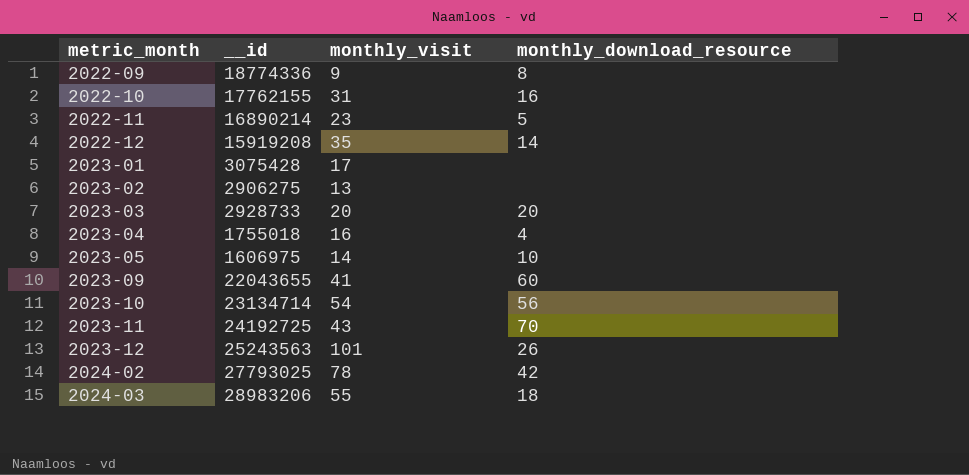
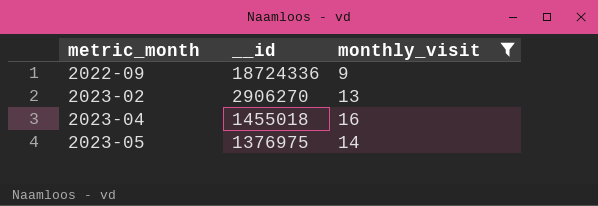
filter: none -> monthly_visit <= 16
column monthly_download_resource | position: 4 -> none
2022-09 | __id: 18774336 -> 18724336
2023-02 | __id: 2906275 -> 2906270
2023-04 | __id: 1755018 -> 1455018
2023-05 | __id: 1606975 -> 1376975

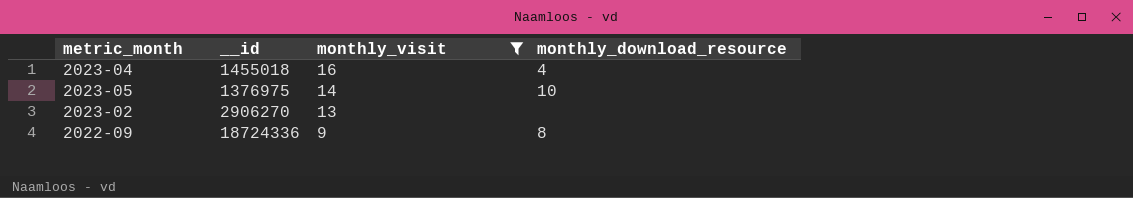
row order: metric_month ascending -> monthly_visit descending
column monthly_download_resource | position: none -> 4

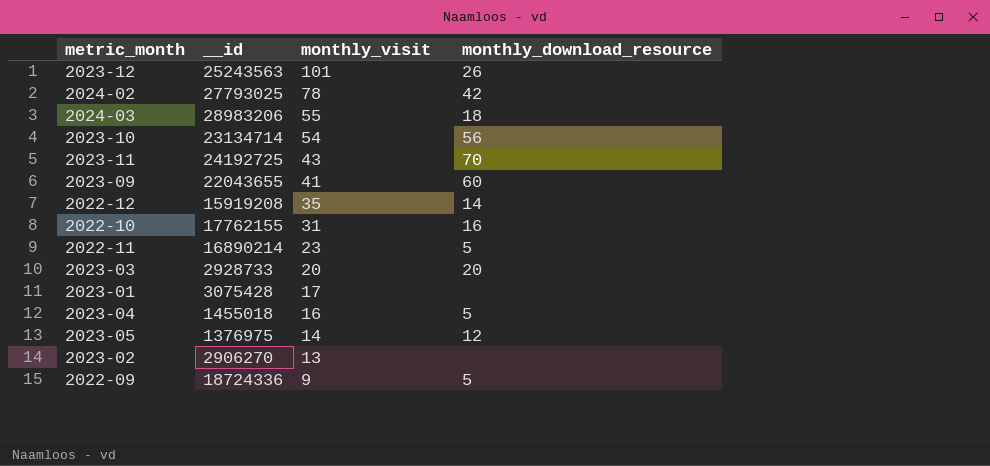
filter: monthly_visit <= 16 -> none
2023-04 | monthly_download_resource: 4 -> 5
2023-05 | monthly_download_resource: 10 -> 12
2022-09 | monthly_download_resource: 8 -> 5

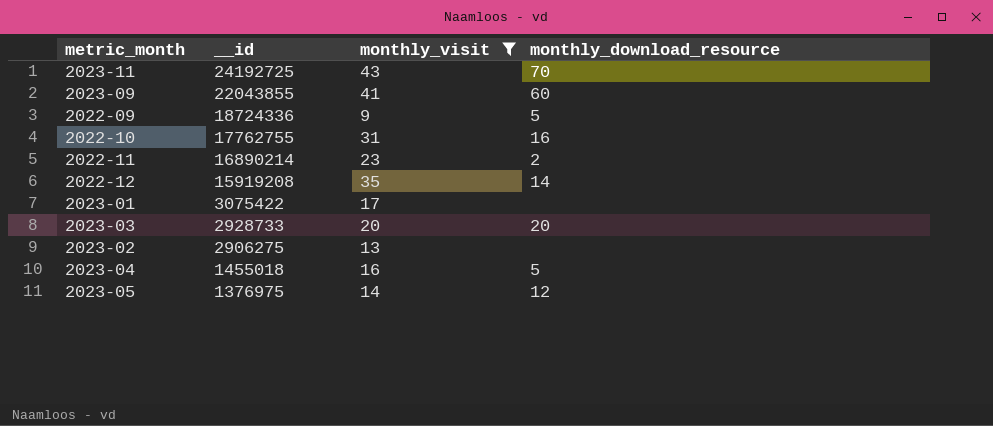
filter: none -> monthly_visit <= 43
row order: monthly_visit descending -> __id descending
2023-09 | __id: 22043655 -> 22043855
2022-10 | __id: 17762155 -> 17762755
2022-11 | monthly_download_resource: 5 -> 2
2023-01 | __id: 3075428 -> 3075422
2023-02 | __id: 2906270 -> 2906275

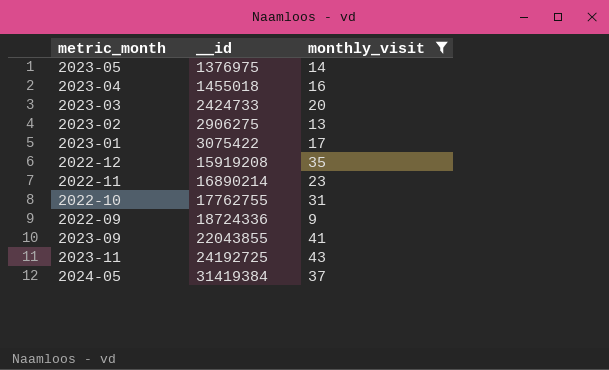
row order: __id descending -> __id ascending
column monthly_download_resource | position: 4 -> none
2023-03 | __id: 2928733 -> 2424733
row 2024-05: none -> 31419384 | 37

